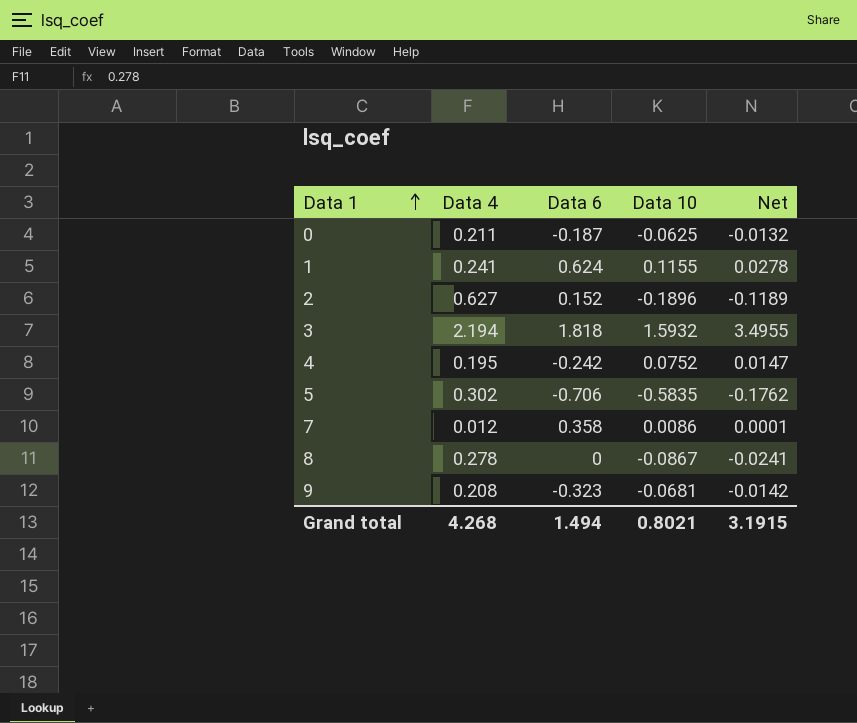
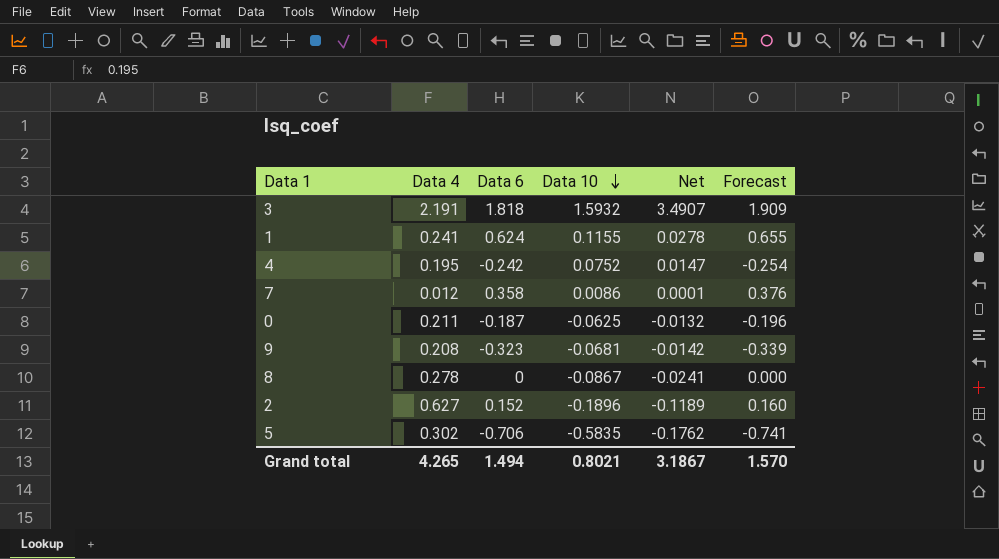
row order: Data 1 ascending -> Data 10 descending
column Forecast | formula: none -> [Data 6] * 1.05
3 | Data 4: 2.194 -> 2.191
3 | Net: 3.4955 -> 3.4907
Grand total | Data 4: 4.268 -> 4.265
Grand total | Net: 3.1915 -> 3.1867

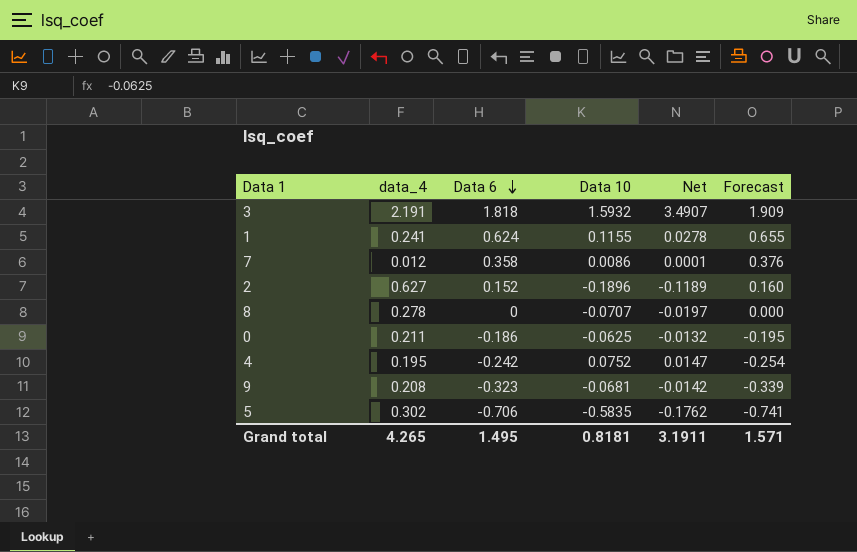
row order: Data 10 descending -> Data 6 descending
column name: Data 4 -> data_4
8 | Data 10: -0.0867 -> -0.0707
8 | Net: -0.0241 -> -0.0197
0 | Data 6: -0.187 -> -0.186
0 | Forecast: -0.196 -> -0.195
Grand total | Data 6: 1.494 -> 1.495
Grand total | Data 10: 0.8021 -> 0.8181
Grand total | Net: 3.1867 -> 3.1911
Grand total | Forecast: 1.570 -> 1.571

